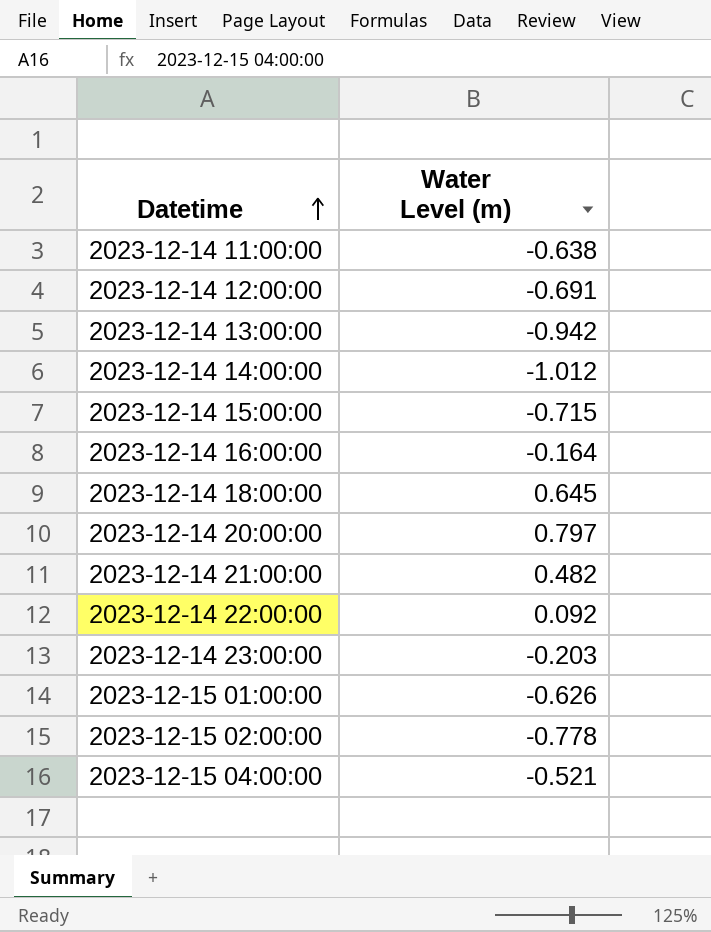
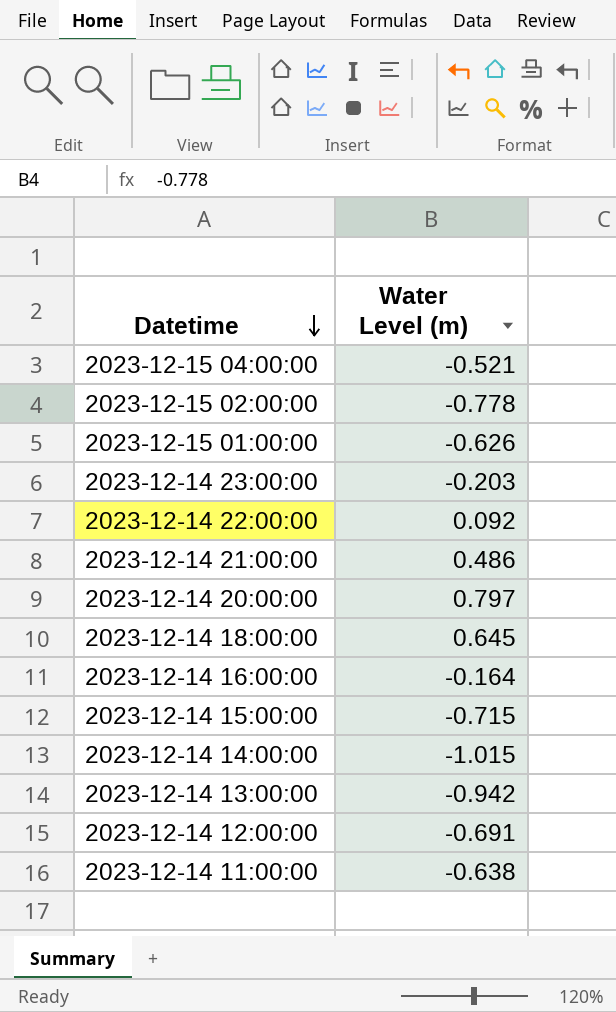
row order: Datetime ascending -> Datetime descending
2023-12-14 21:00:00 | Water Level (m): 0.482 -> 0.486
2023-12-14 14:00:00 | Water Level (m): -1.012 -> -1.015

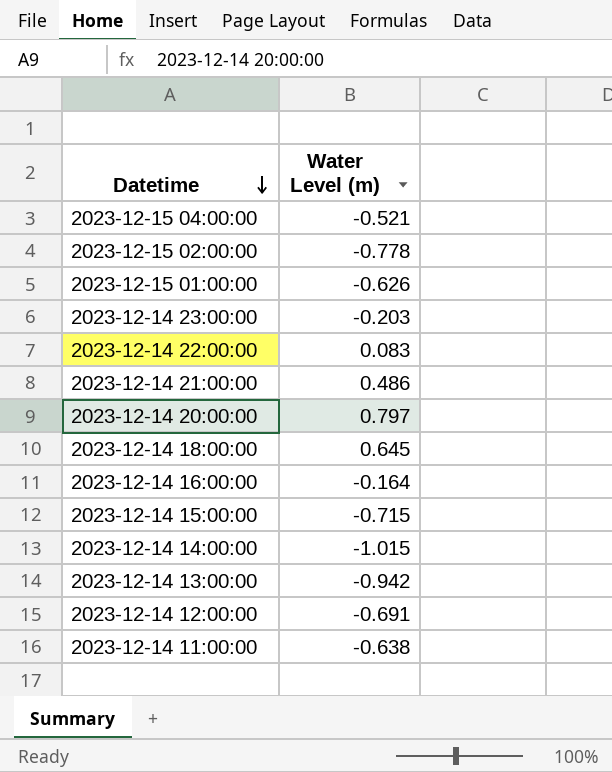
2023-12-14 22:00:00 | Water Level (m): 0.092 -> 0.083

